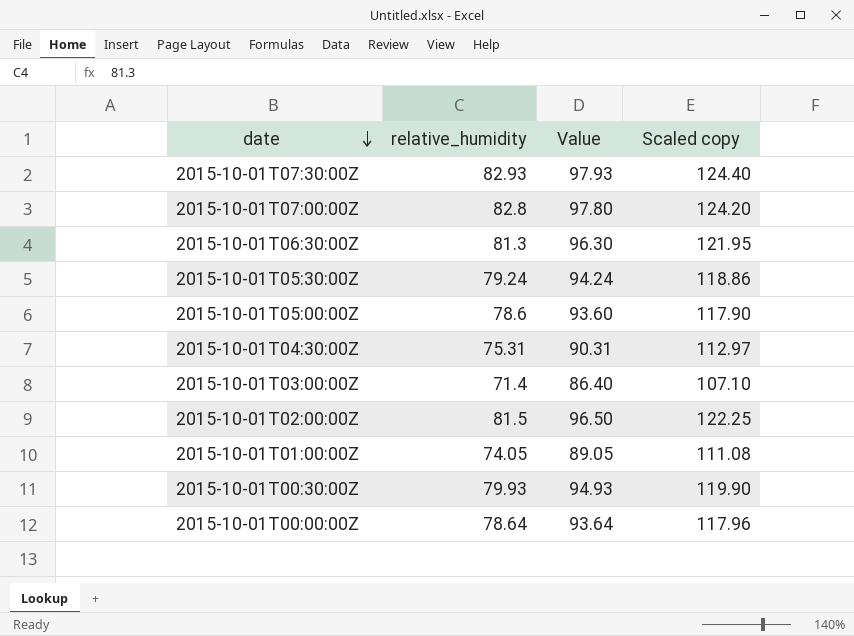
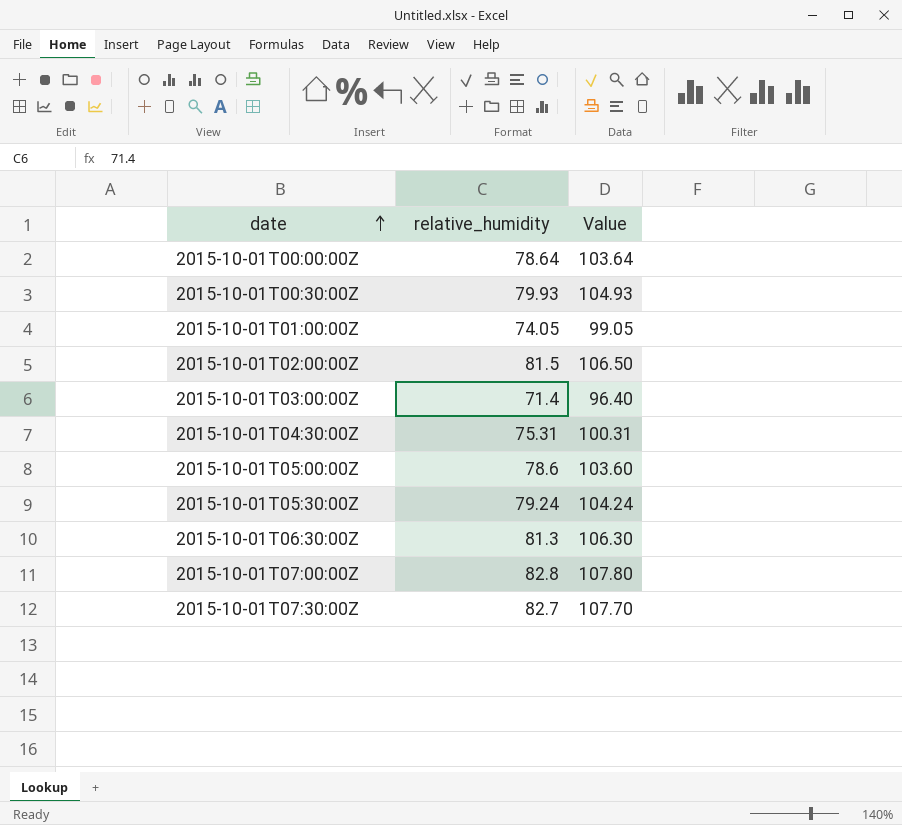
row order: date descending -> date ascending
column Scaled copy | formula: [relative_humidity] * 1.5 -> none
column Value | formula: [relative_humidity] + 15 -> [relative_humidity] + 25
2015-10-01T07:30:00Z | relative_humidity: 82.93 -> 82.7

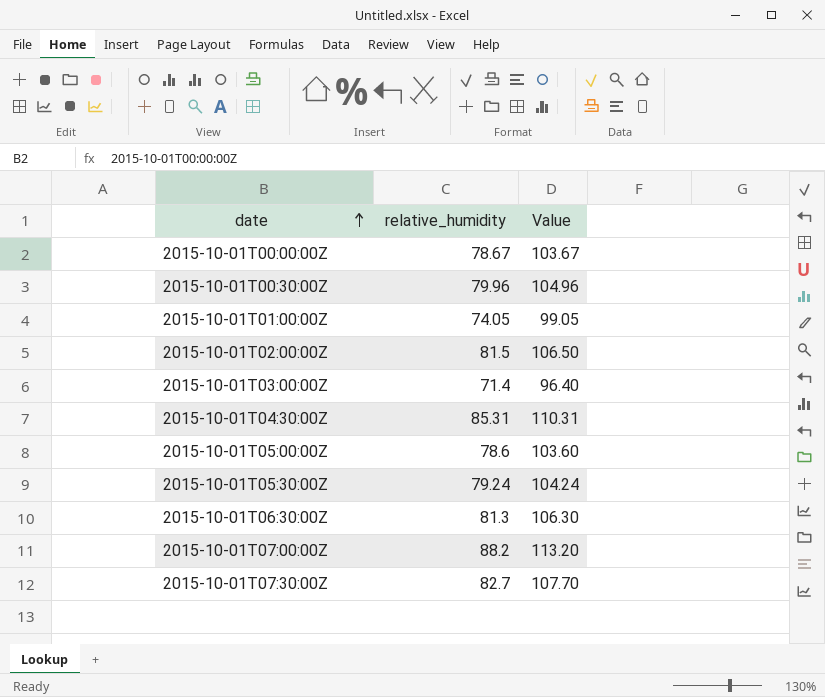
2015-10-01T00:00:00Z | relative_humidity: 78.64 -> 78.67
2015-10-01T00:00:00Z | Value: 103.64 -> 103.67
2015-10-01T00:30:00Z | relative_humidity: 79.93 -> 79.96
2015-10-01T00:30:00Z | Value: 104.93 -> 104.96
2015-10-01T04:30:00Z | relative_humidity: 75.31 -> 85.31
2015-10-01T04:30:00Z | Value: 100.31 -> 110.31
2015-10-01T07:00:00Z | relative_humidity: 82.8 -> 88.2
2015-10-01T07:00:00Z | Value: 107.80 -> 113.20

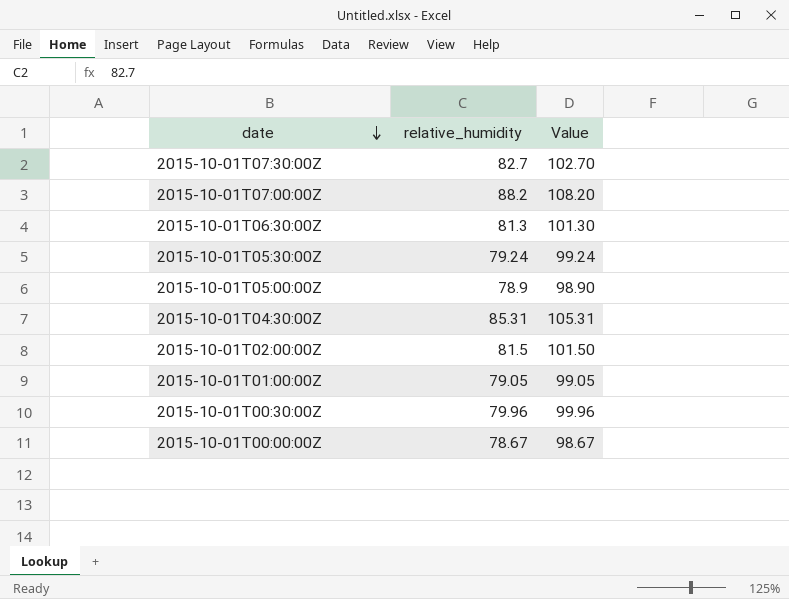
row order: date ascending -> date descending
column Value | formula: [relative_humidity] + 25 -> [relative_humidity] + 20
row 2015-10-01T03:00:00Z: 71.4 | 96.40 -> none
2015-10-01T05:00:00Z | relative_humidity: 78.6 -> 78.9
2015-10-01T01:00:00Z | relative_humidity: 74.05 -> 79.05

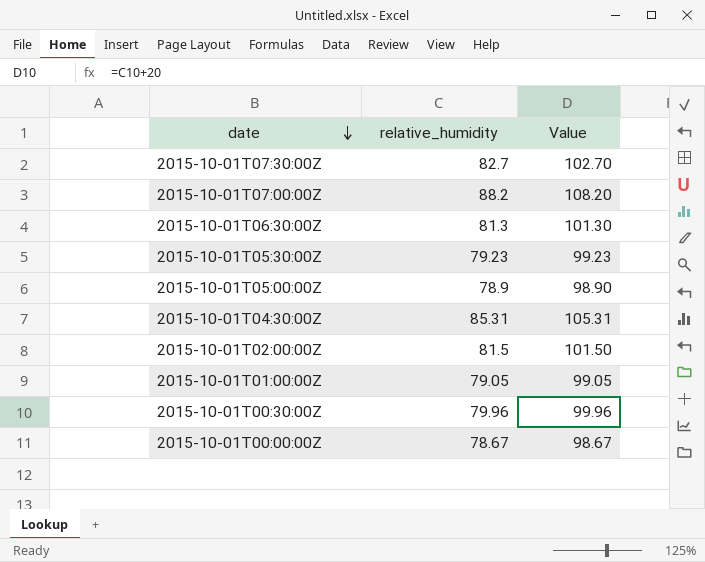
2015-10-01T05:30:00Z | relative_humidity: 79.24 -> 79.23
2015-10-01T05:30:00Z | Value: 99.24 -> 99.23

